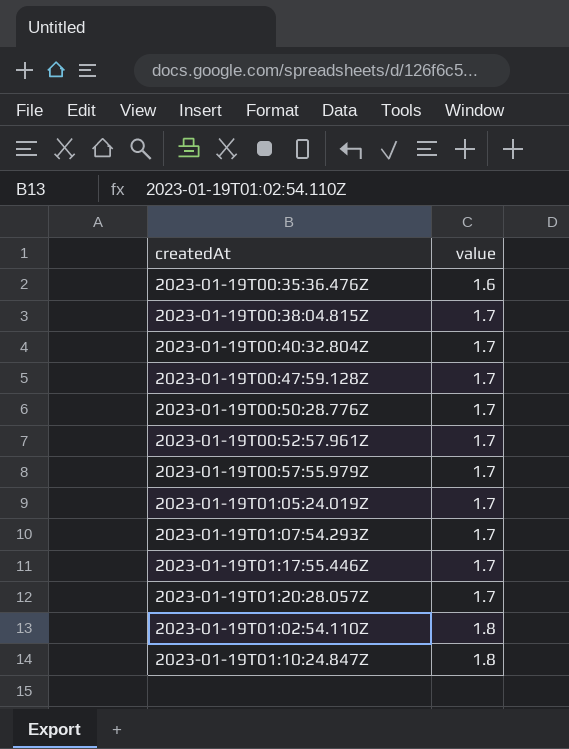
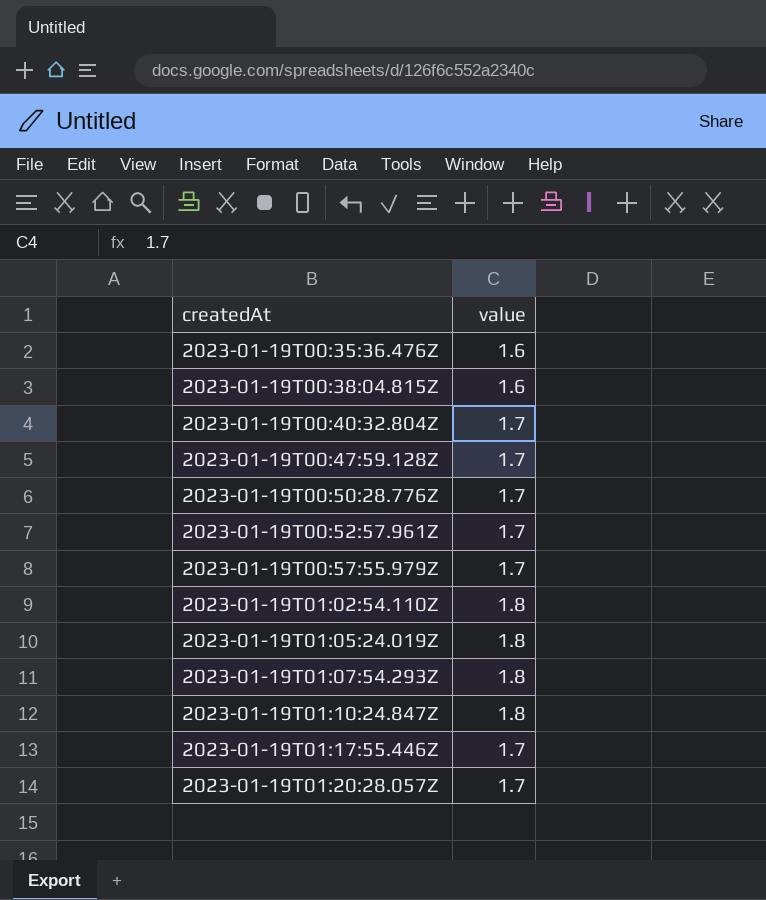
row order: value ascending -> createdAt ascending
2023-01-19T00:38:04.815Z | value: 1.7 -> 1.6
2023-01-19T01:05:24.019Z | value: 1.7 -> 1.8
2023-01-19T01:07:54.293Z | value: 1.7 -> 1.8

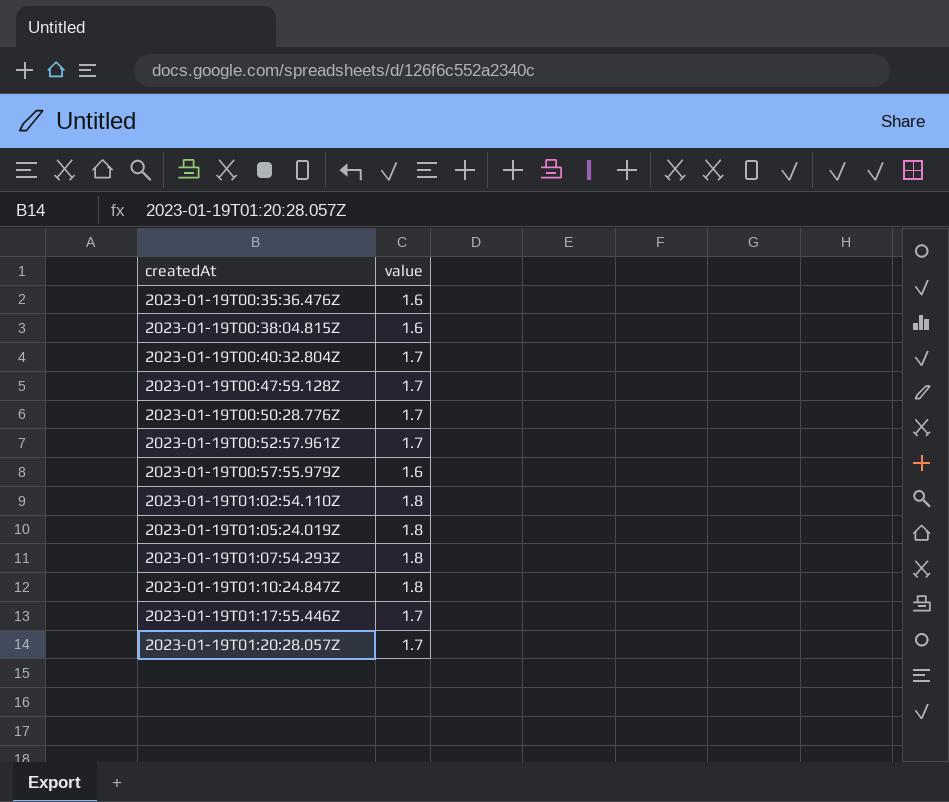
2023-01-19T00:57:55.979Z | value: 1.7 -> 1.6

